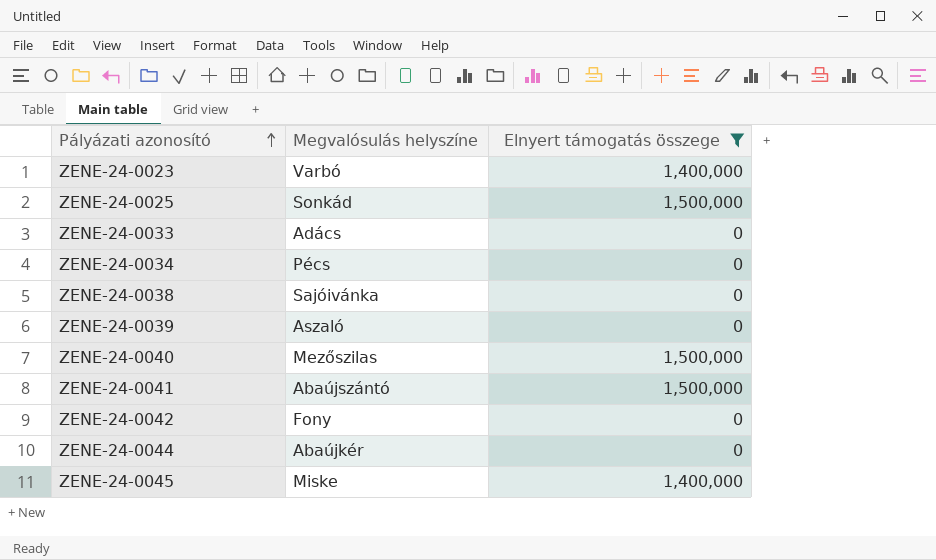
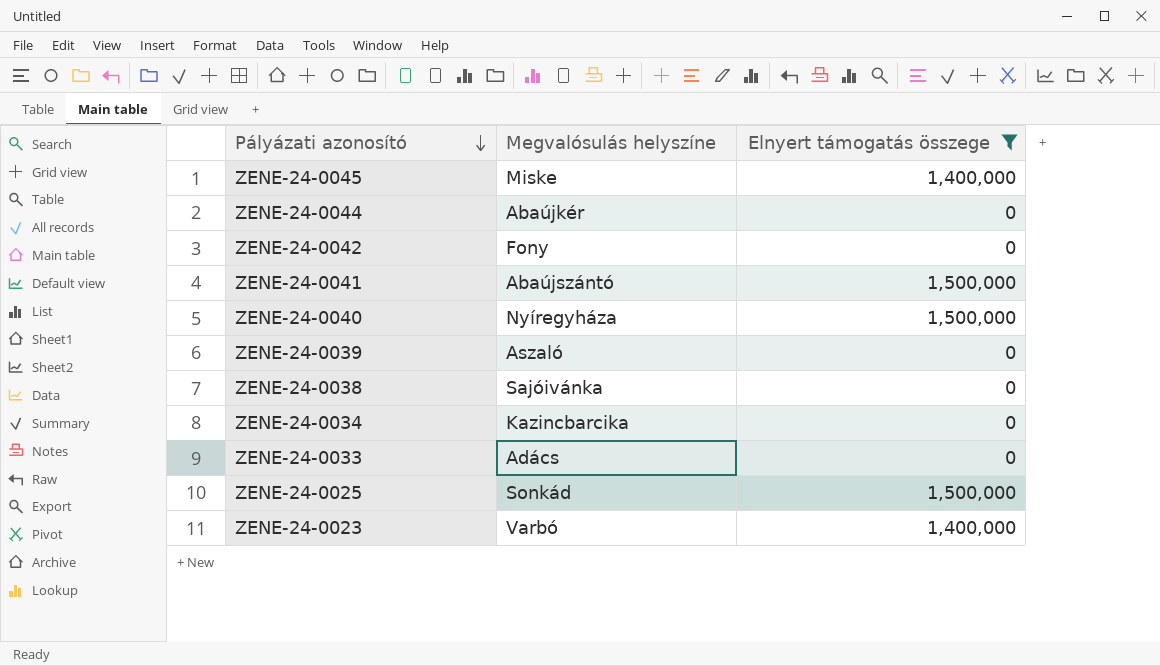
row order: Pályázati azonosító ascending -> Pályázati azonosító descending
ZENE-24-0040 | Megvalósulás helyszíne: Mezőszilas -> Nyíregyháza
ZENE-24-0034 | Megvalósulás helyszíne: Pécs -> Kazincbarcika

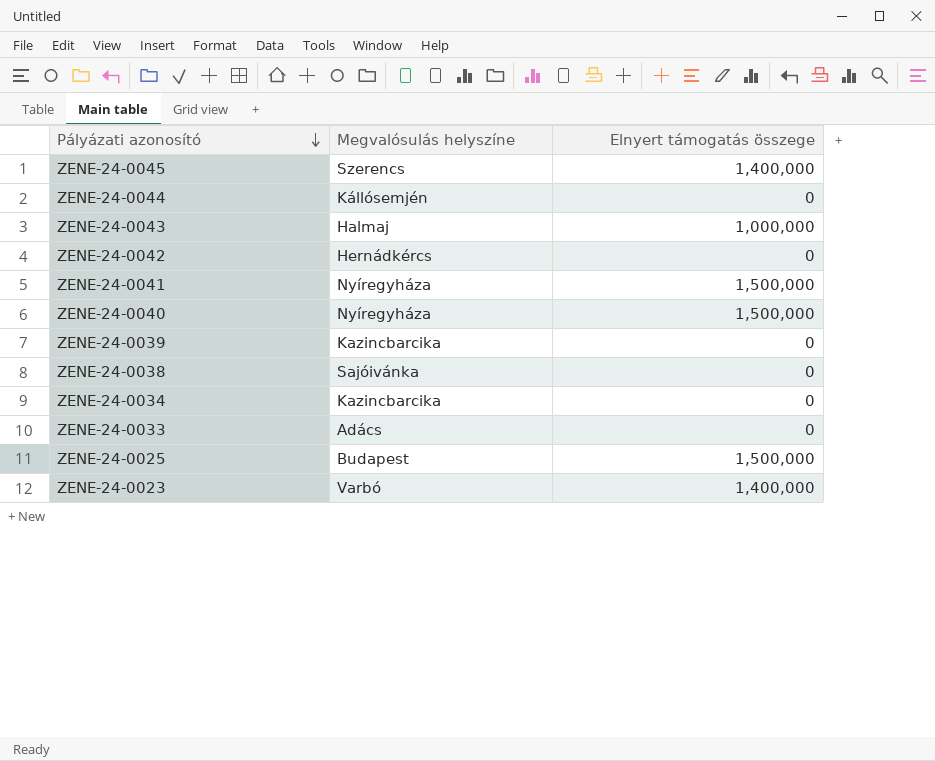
filter: Elnyert támogatás összege != 1,000,000 -> none
ZENE-24-0045 | Megvalósulás helyszíne: Miske -> Szerencs
ZENE-24-0044 | Megvalósulás helyszíne: Abaújkér -> Kállósemjén
ZENE-24-0042 | Megvalósulás helyszíne: Fony -> Hernádkércs
ZENE-24-0041 | Megvalósulás helyszíne: Abaújszántó -> Nyíregyháza
ZENE-24-0039 | Megvalósulás helyszíne: Aszaló -> Kazincbarcika
ZENE-24-0025 | Megvalósulás helyszíne: Sonkád -> Budapest

